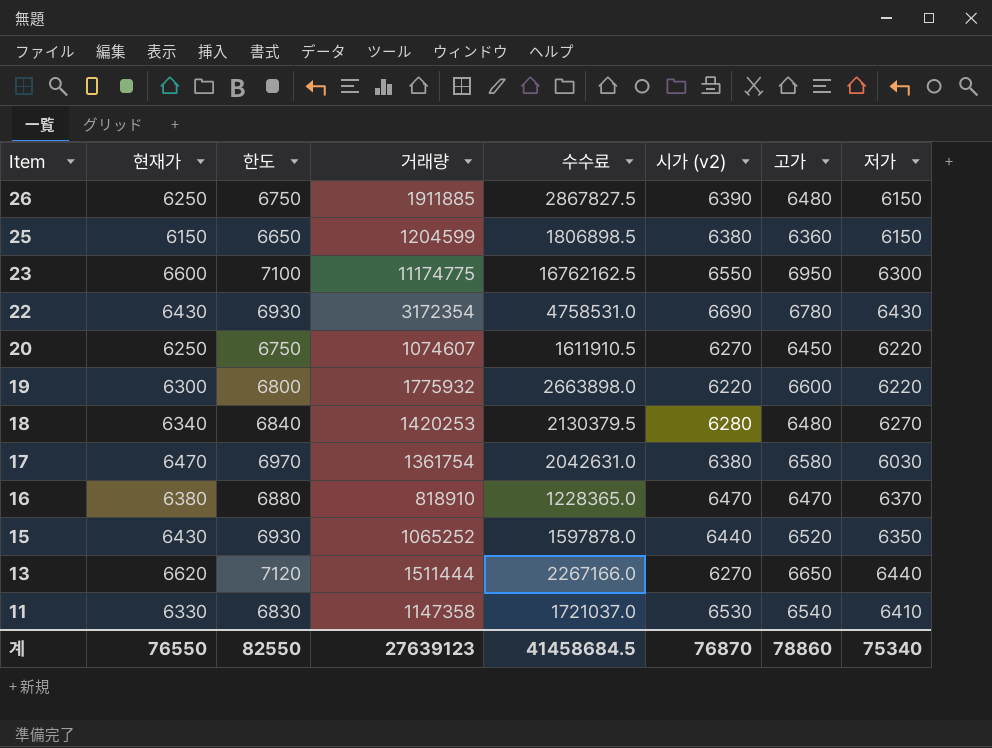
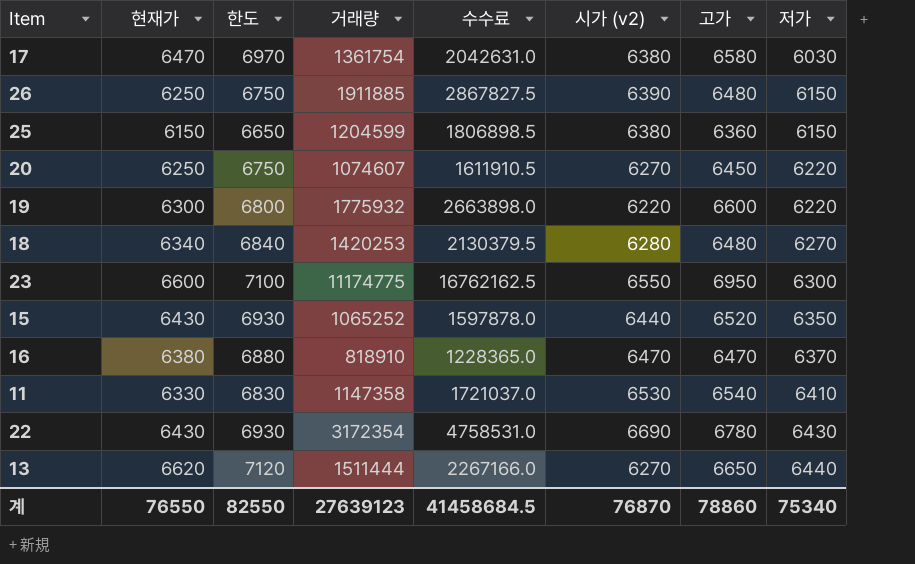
row order: Item descending -> 저가 ascending

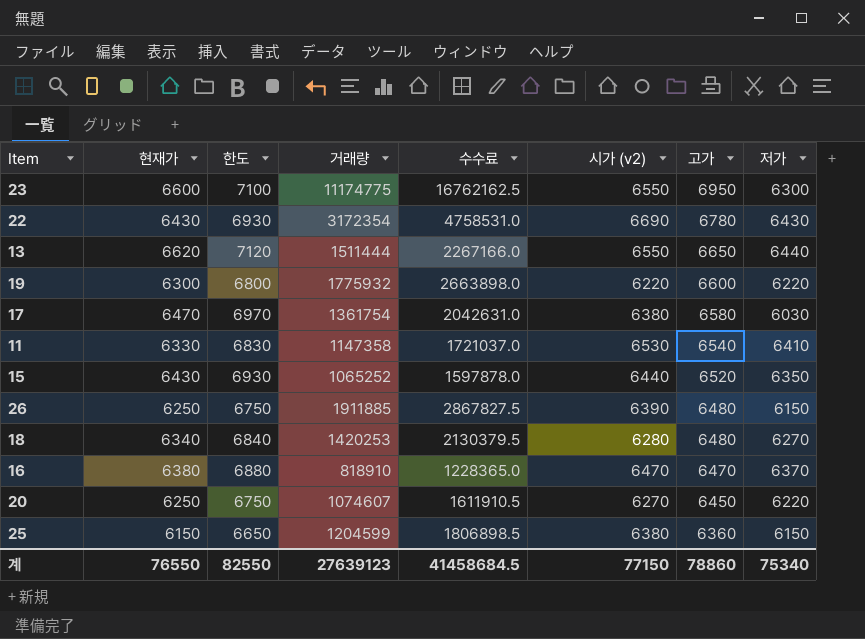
row order: 저가 ascending -> 고가 descending
13 | 시가 (v2): 6270 -> 6550
계 | 시가 (v2): 76870 -> 77150

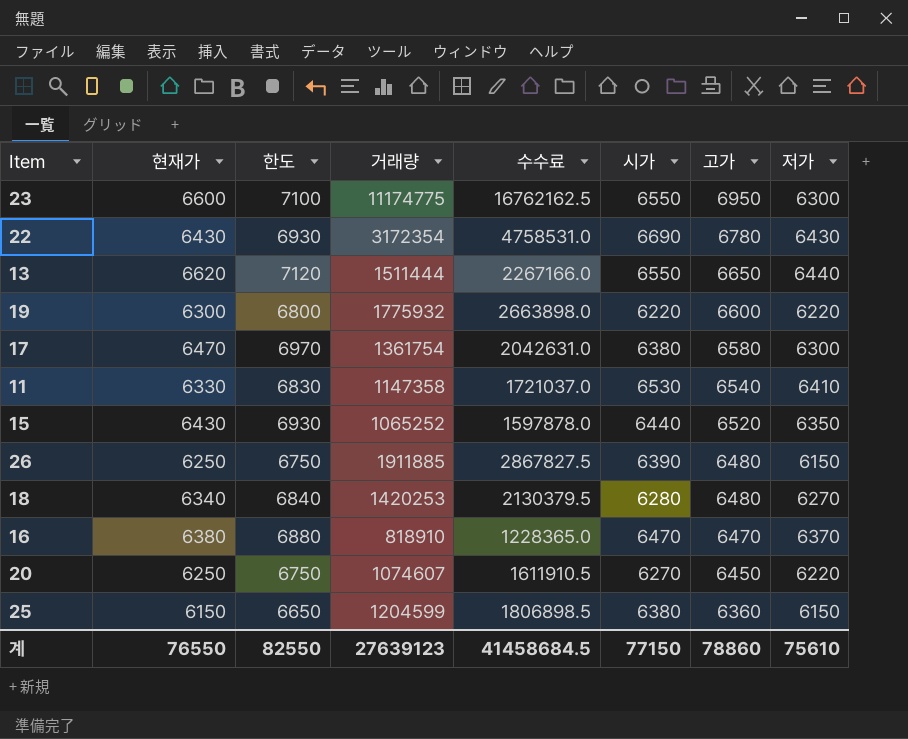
column name: 시가 (v2) -> 시가
17 | 저가: 6030 -> 6300
계 | 저가: 75340 -> 75610

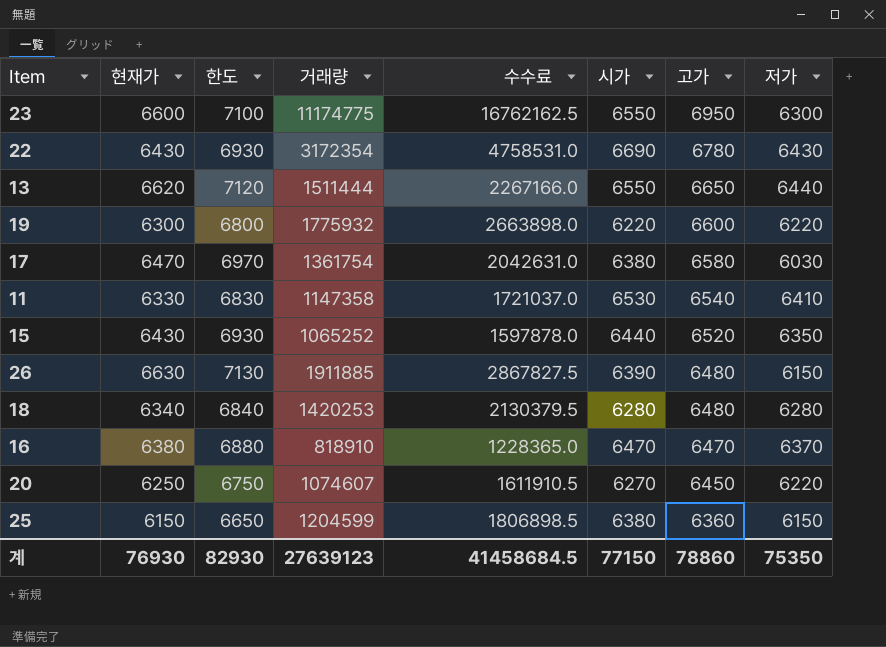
17 | 저가: 6300 -> 6030
26 | 현재가: 6250 -> 6630
26 | 한도: 6750 -> 7130
18 | 저가: 6270 -> 6280
계 | 현재가: 76550 -> 76930
계 | 한도: 82550 -> 82930
계 | 저가: 75610 -> 75350

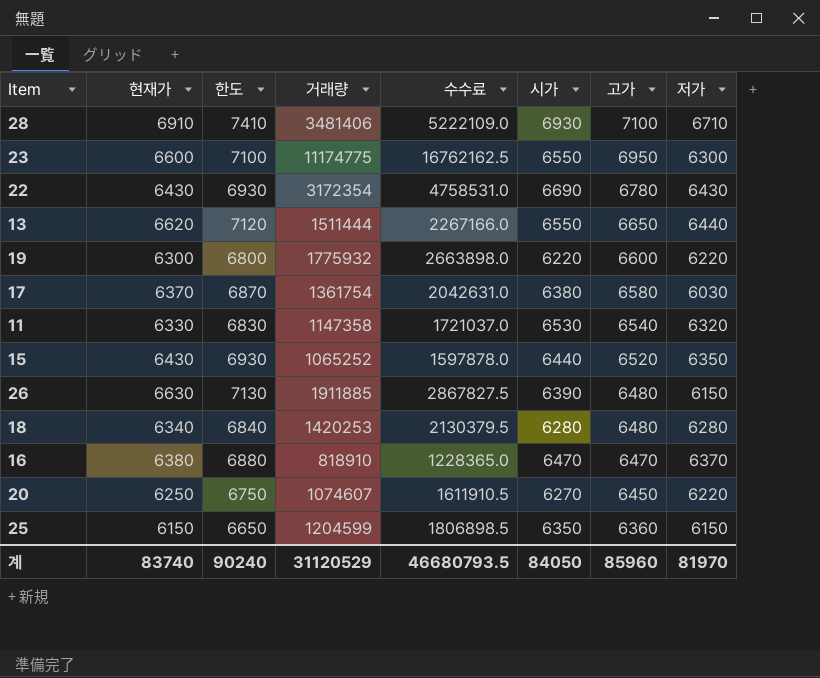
row 28: none -> 6910 | 7410 | 3481406 | 5222109.0 | 6930 | 7100 | 6710
17 | 현재가: 6470 -> 6370
17 | 한도: 6970 -> 6870
11 | 저가: 6410 -> 6320
25 | 시가: 6380 -> 6350
계 | 현재가: 76930 -> 83740
계 | 한도: 82930 -> 90240
계 | 거래량: 27639123 -> 31120529
계 | 수수료: 41458684.5 -> 46680793.5
계 | 시가: 77150 -> 84050
계 | 고가: 78860 -> 85960
계 | 저가: 75350 -> 81970

